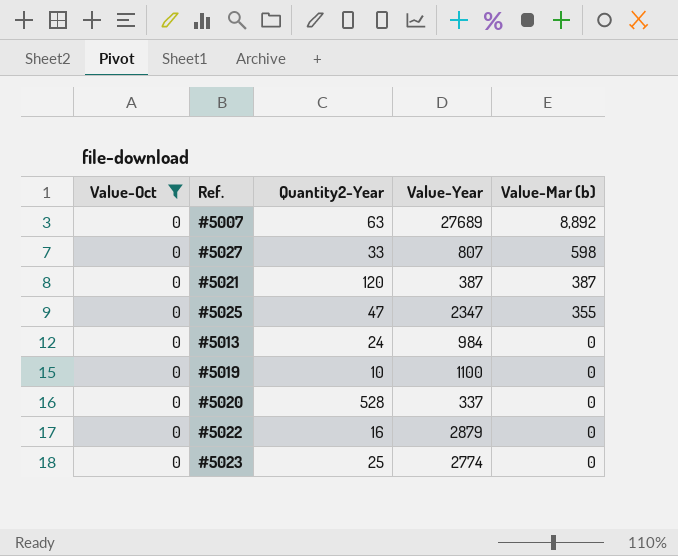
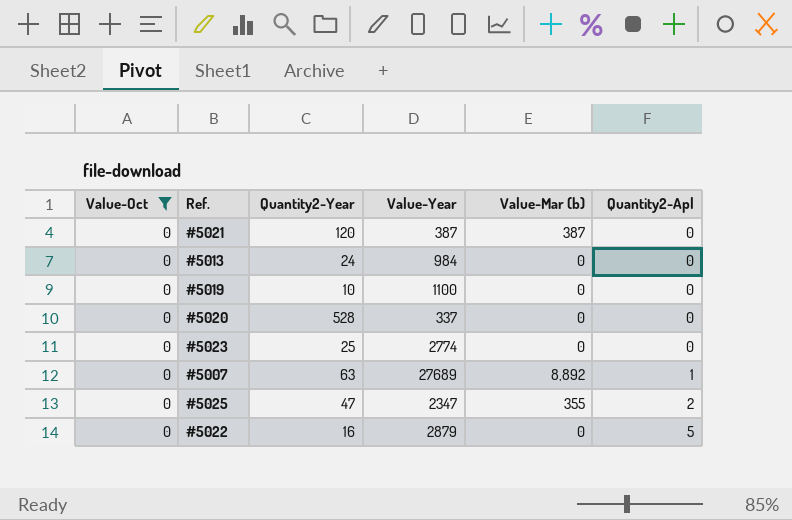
row order: Value-Mar (b) descending -> Quantity2-Apl ascending
column Quantity2-Apl | position: none -> 6
row #5027: 0 | 33 | 807 | 598 -> none

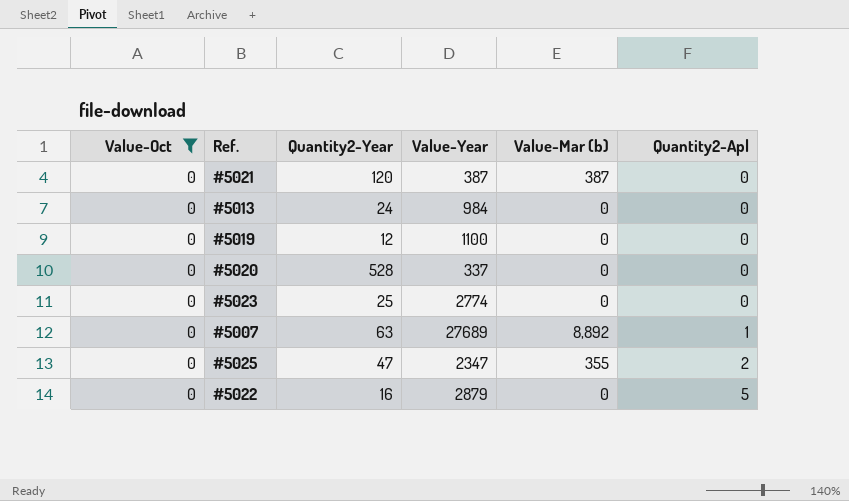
#5019 | Quantity2-Year: 10 -> 12

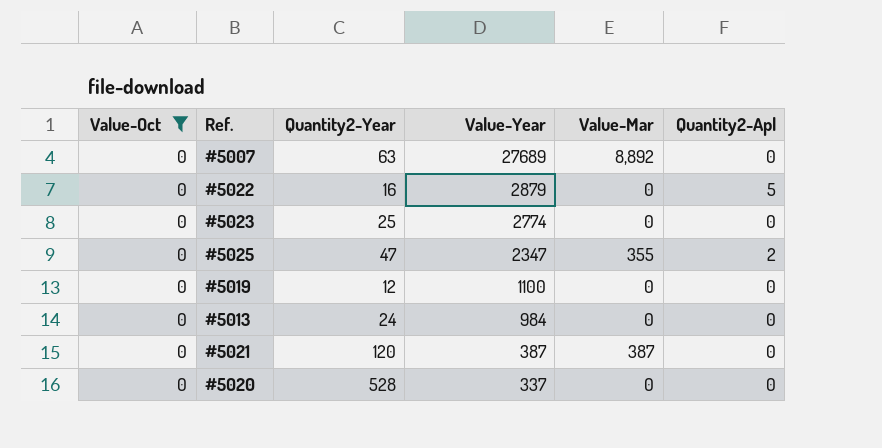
row order: Quantity2-Apl ascending -> Value-Year descending
column name: Value-Mar (b) -> Value-Mar
#5007 | Quantity2-Apl: 1 -> 0

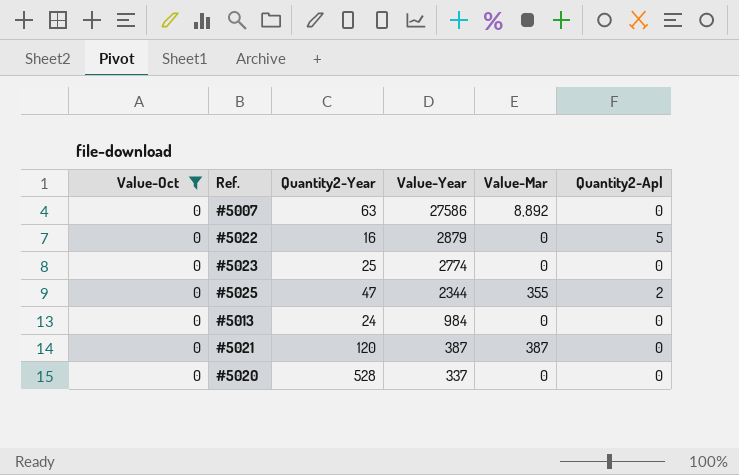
row #5019: 0 | 12 | 1100 | 0 | 0 -> none
#5007 | Value-Year: 27689 -> 27586
#5025 | Value-Year: 2347 -> 2344

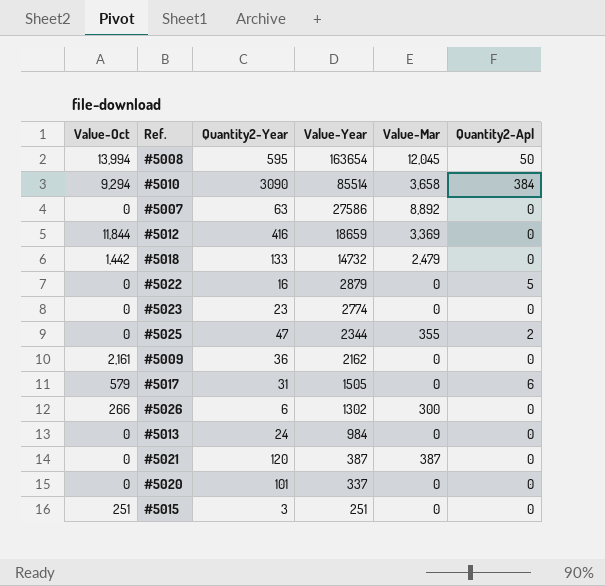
filter: Value-Oct = 0 -> none
#5023 | Quantity2-Year: 25 -> 23
#5020 | Quantity2-Year: 528 -> 101

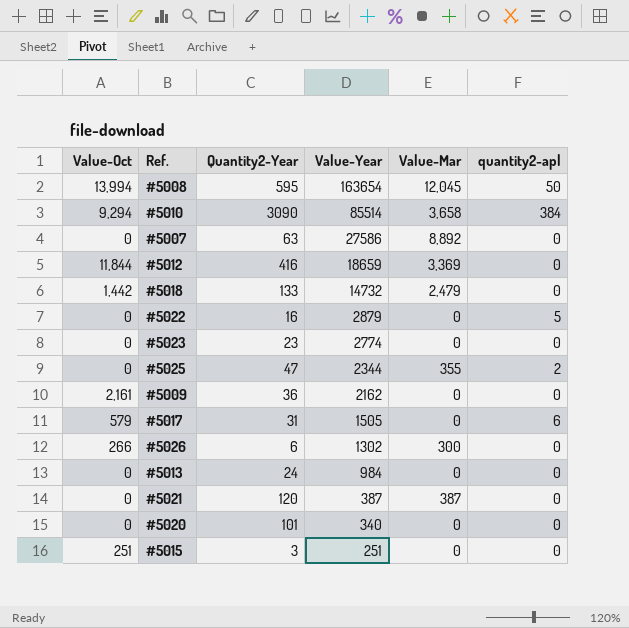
column name: Quantity2-Apl -> quantity2-apl
#5020 | Value-Year: 337 -> 340

